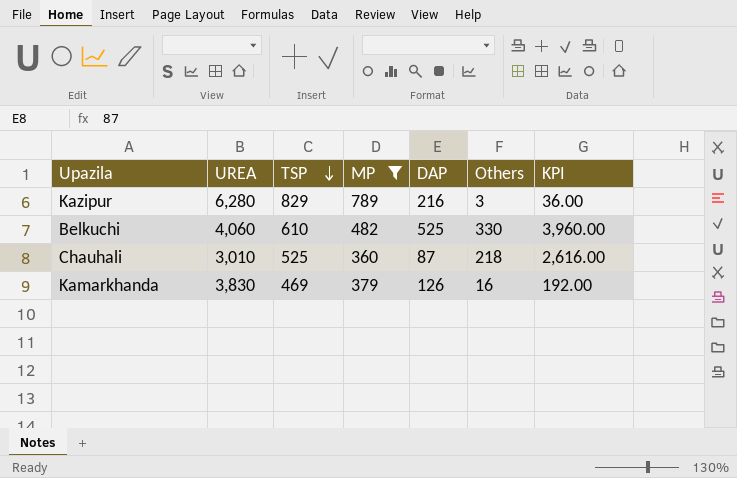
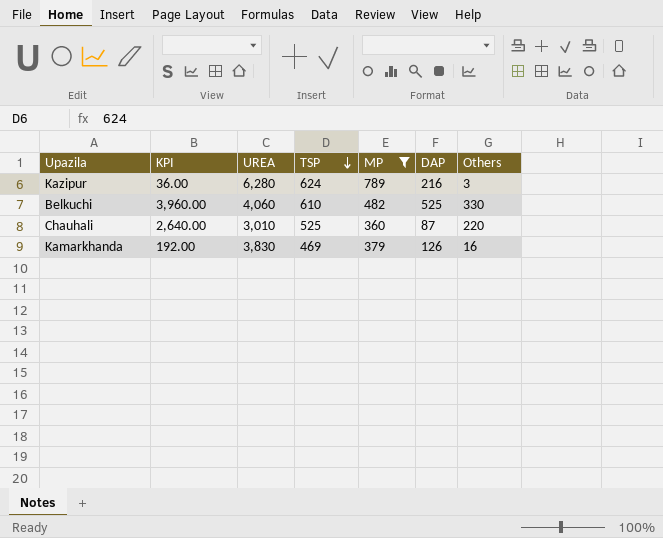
column KPI | position: 7 -> 2
Kazipur | TSP: 829 -> 624
Chauhali | KPI: 2,616.00 -> 2,640.00
Chauhali | Others: 218 -> 220

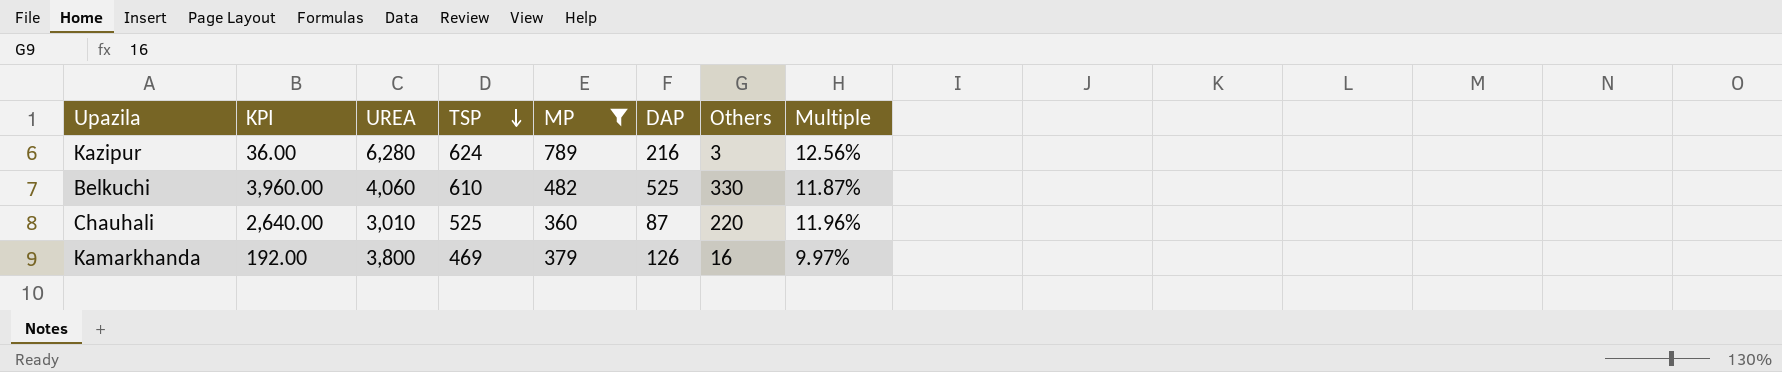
column Multiple | formula: none -> [MP] / [UREA]
Kamarkhanda | UREA: 3,830 -> 3,800

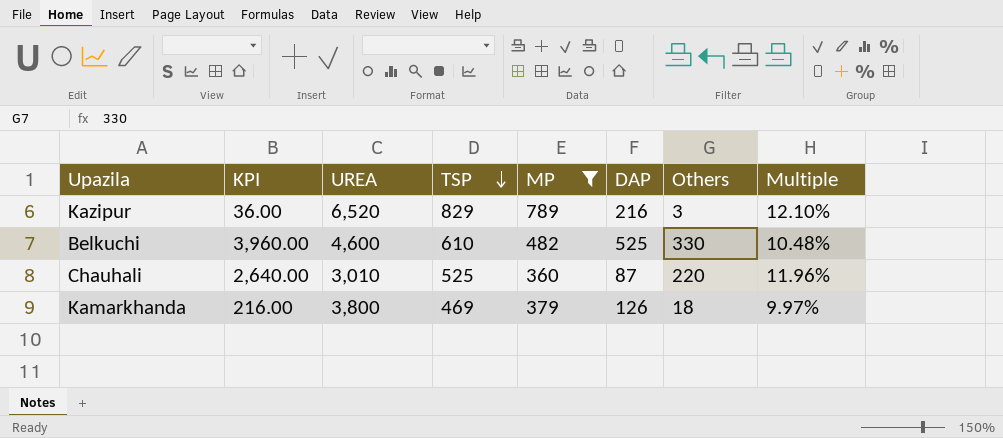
Kazipur | UREA: 6,280 -> 6,520
Kazipur | TSP: 624 -> 829
Kazipur | Multiple: 12.56% -> 12.10%
Belkuchi | UREA: 4,060 -> 4,600
Belkuchi | Multiple: 11.87% -> 10.48%
Kamarkhanda | KPI: 192.00 -> 216.00
Kamarkhanda | Others: 16 -> 18

